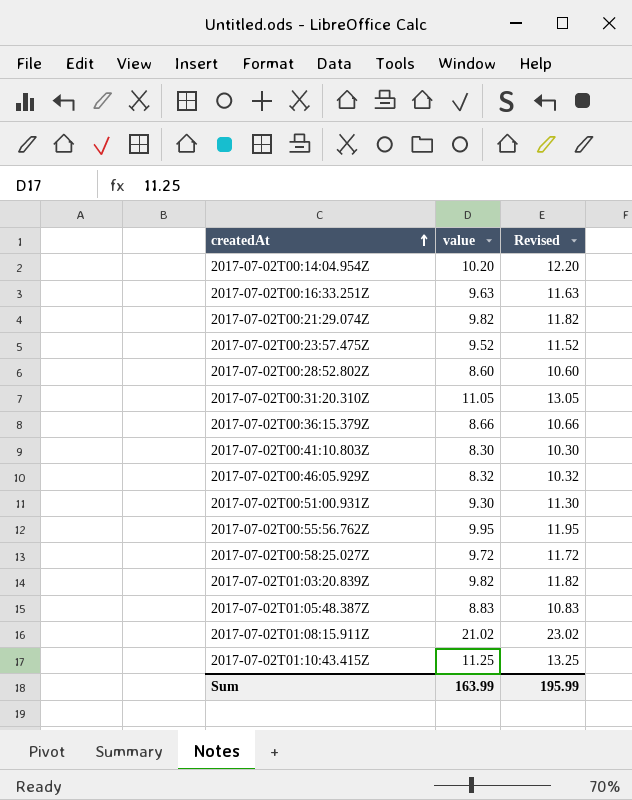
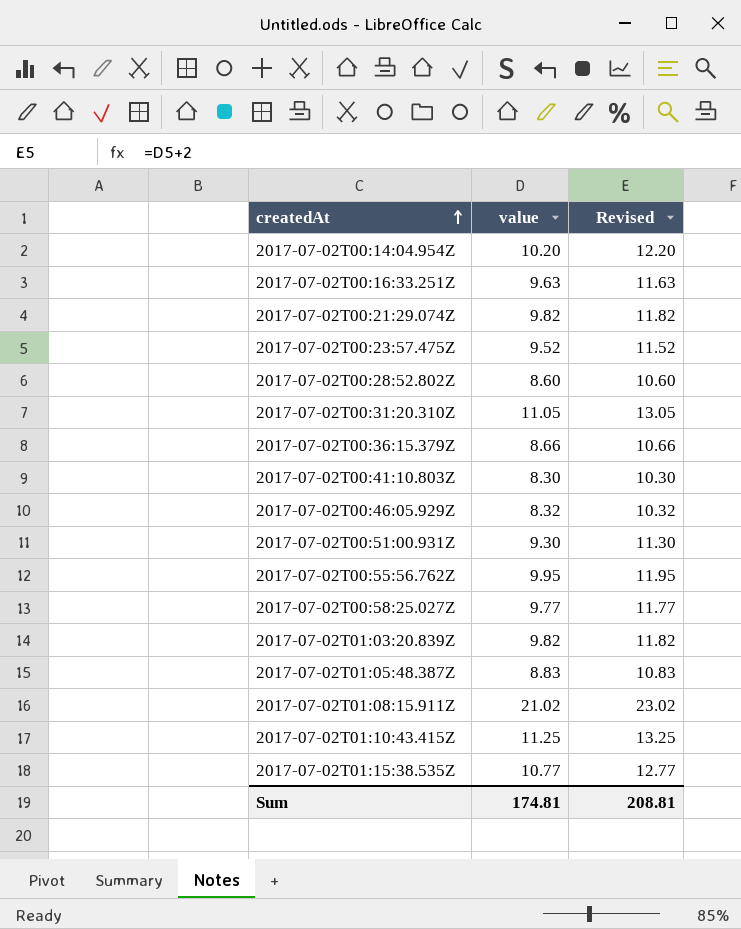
2017-07-02T00:58:25.027Z | value: 9.72 -> 9.77
2017-07-02T00:58:25.027Z | Revised: 11.72 -> 11.77
row 2017-07-02T01:15:38.535Z: none -> 10.77 | 12.77
Sum | value: 163.99 -> 174.81
Sum | Revised: 195.99 -> 208.81

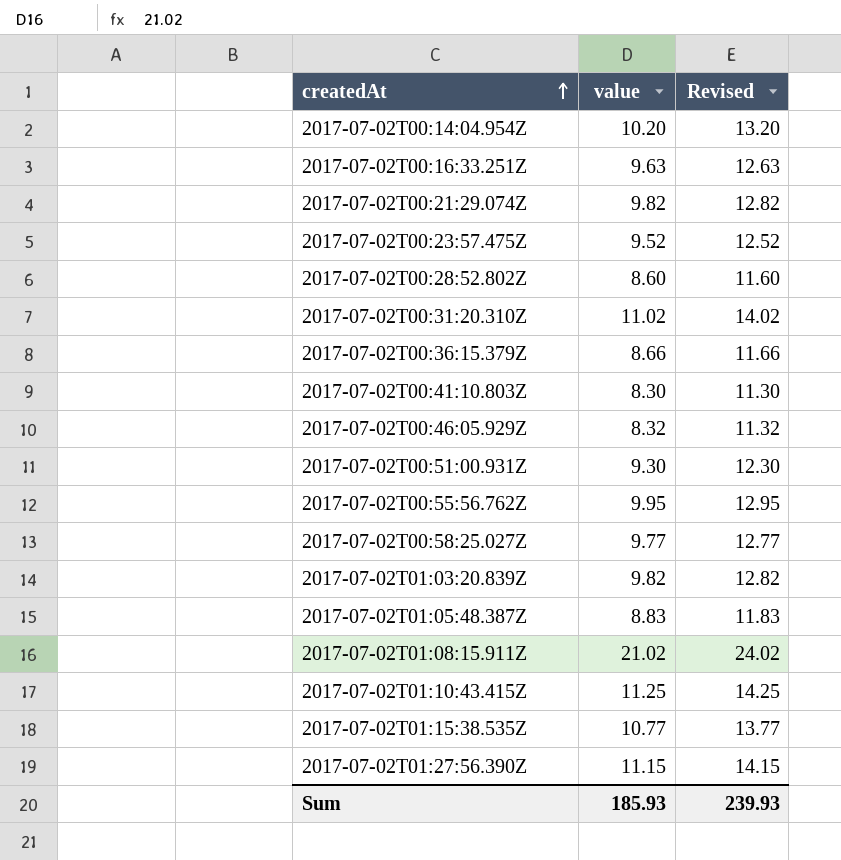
column Revised | formula: [value] + 2 -> [value] + 3
2017-07-02T00:31:20.310Z | value: 11.05 -> 11.02
row 2017-07-02T01:27:56.390Z: none -> 11.15 | 14.15
Sum | value: 174.81 -> 185.93
Sum | Revised: 208.81 -> 239.93

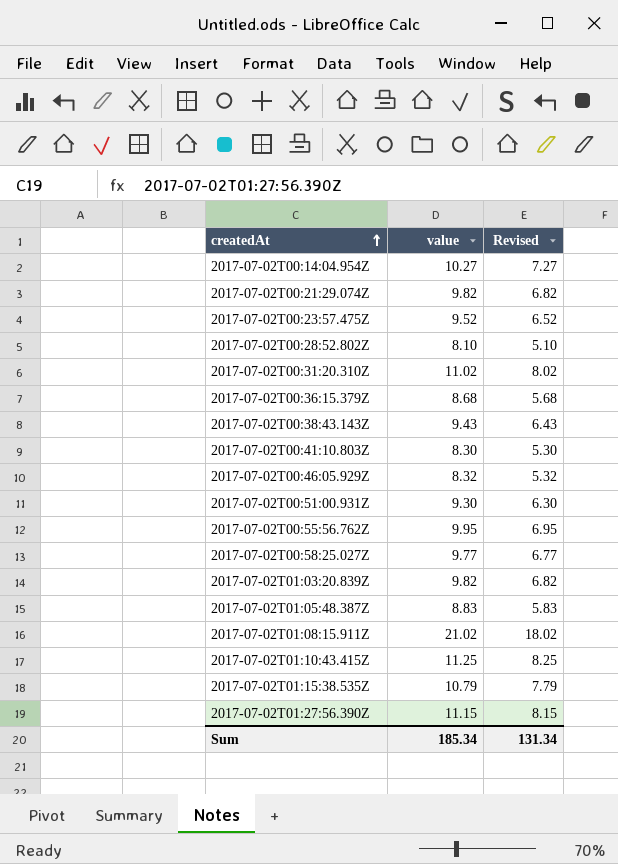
column Revised | formula: [value] + 3 -> [value] - 3
row 2017-07-02T00:16:33.251Z: 9.63 | 12.63 -> none
2017-07-02T00:14:04.954Z | value: 10.20 -> 10.27
2017-07-02T00:28:52.802Z | value: 8.60 -> 8.10
2017-07-02T00:36:15.379Z | value: 8.66 -> 8.68
row 2017-07-02T00:38:43.143Z: none -> 9.43 | 6.43
2017-07-02T01:15:38.535Z | value: 10.77 -> 10.79
Sum | value: 185.93 -> 185.34
Sum | Revised: 239.93 -> 131.34

